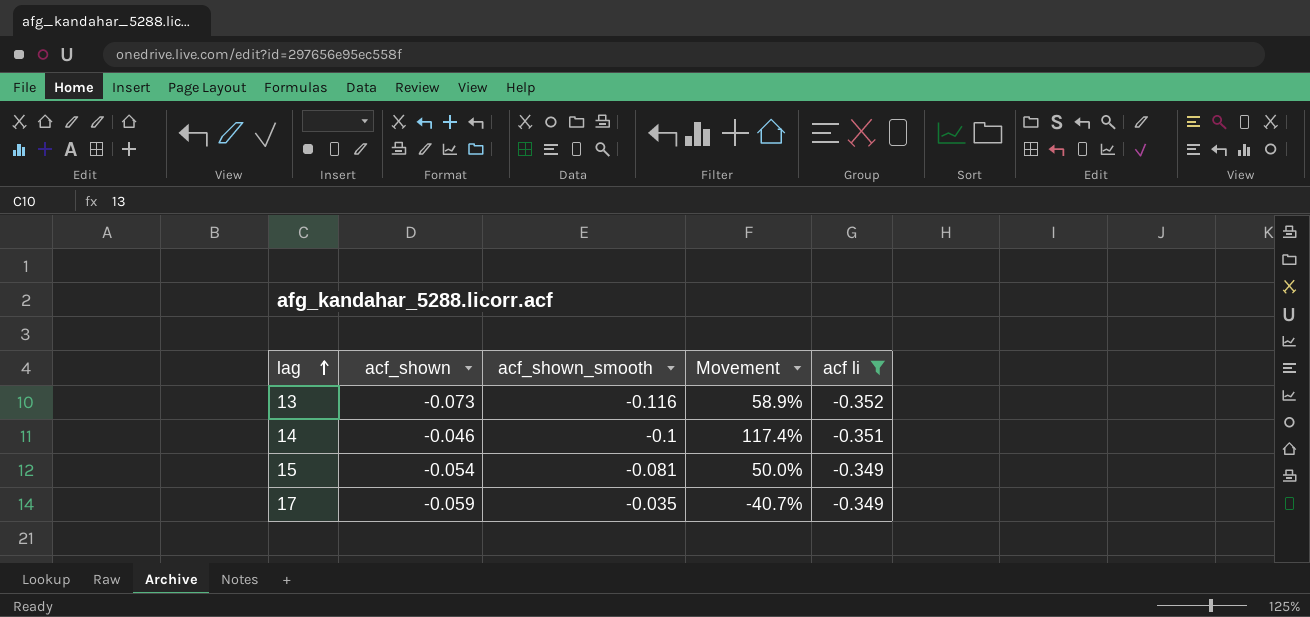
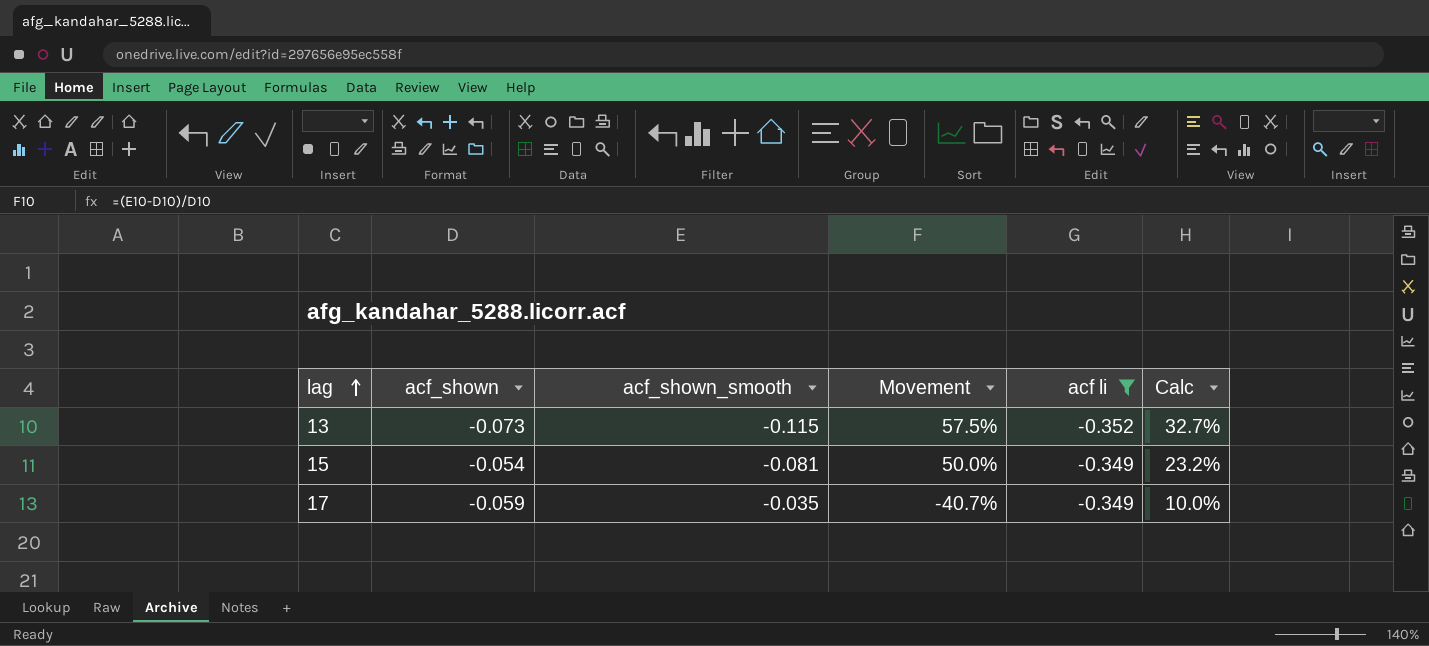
column Calc | formula: none -> [acf_shown_smooth] / [acf li]
row 14: -0.046 | -0.1 | 117.4% | -0.351 -> none
13 | acf_shown_smooth: -0.116 -> -0.115
13 | Movement: 58.9% -> 57.5%

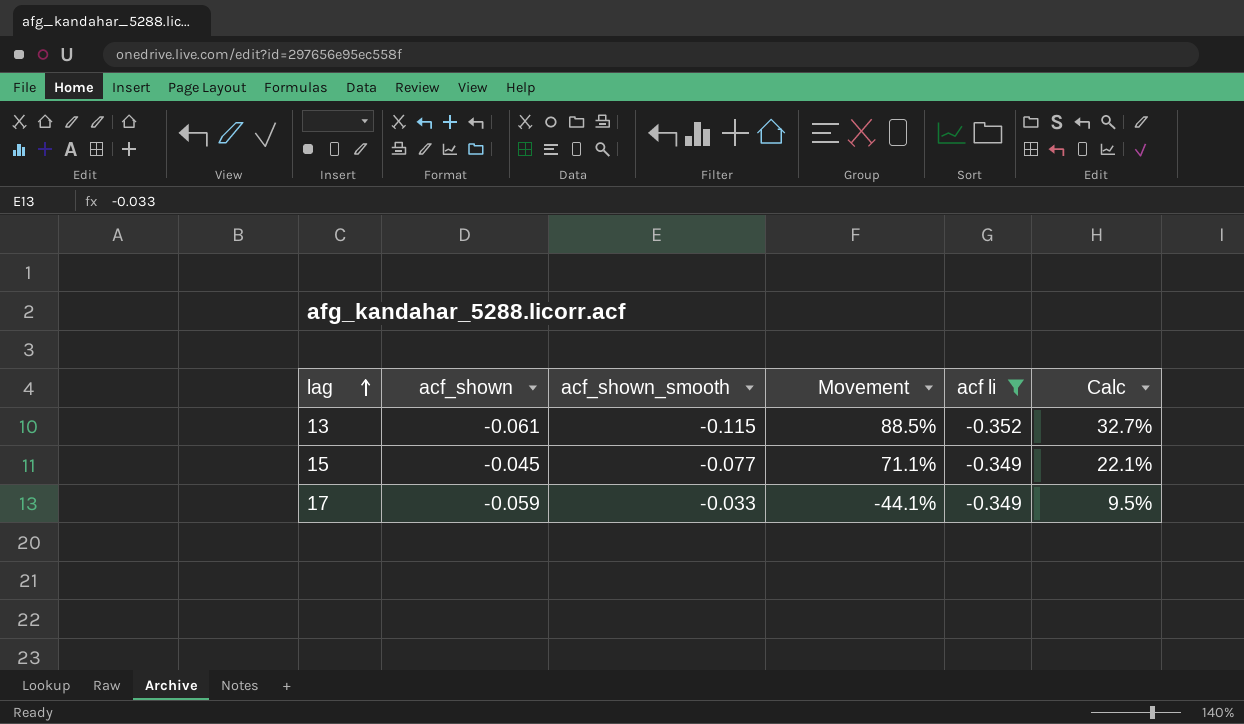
13 | acf_shown: -0.073 -> -0.061
13 | Movement: 57.5% -> 88.5%
15 | acf_shown: -0.054 -> -0.045
15 | acf_shown_smooth: -0.081 -> -0.077
15 | Movement: 50.0% -> 71.1%
15 | Calc: 23.2% -> 22.1%
17 | acf_shown_smooth: -0.035 -> -0.033
17 | Movement: -40.7% -> -44.1%
17 | Calc: 10.0% -> 9.5%

